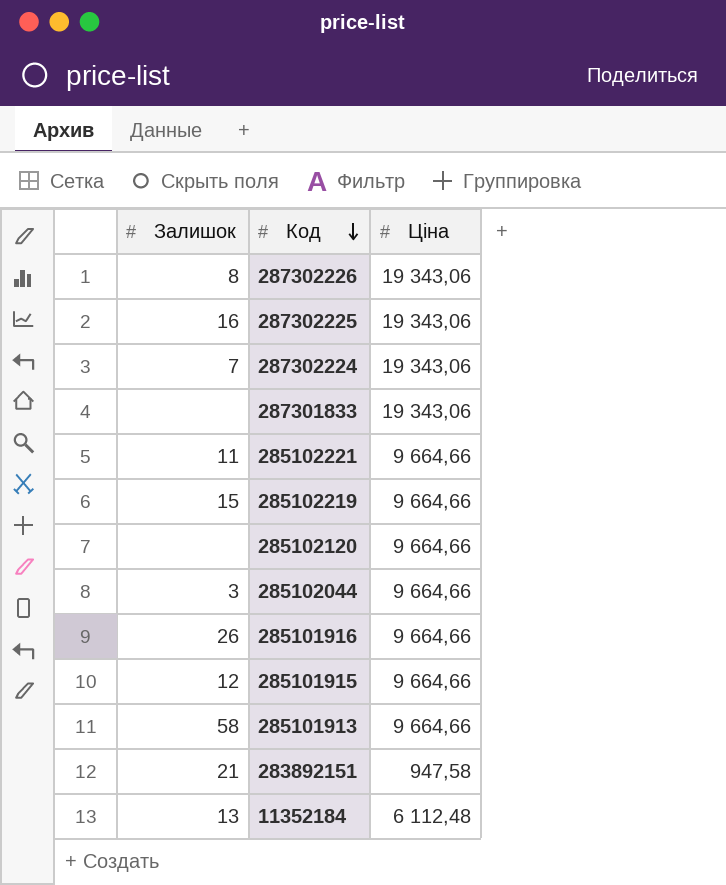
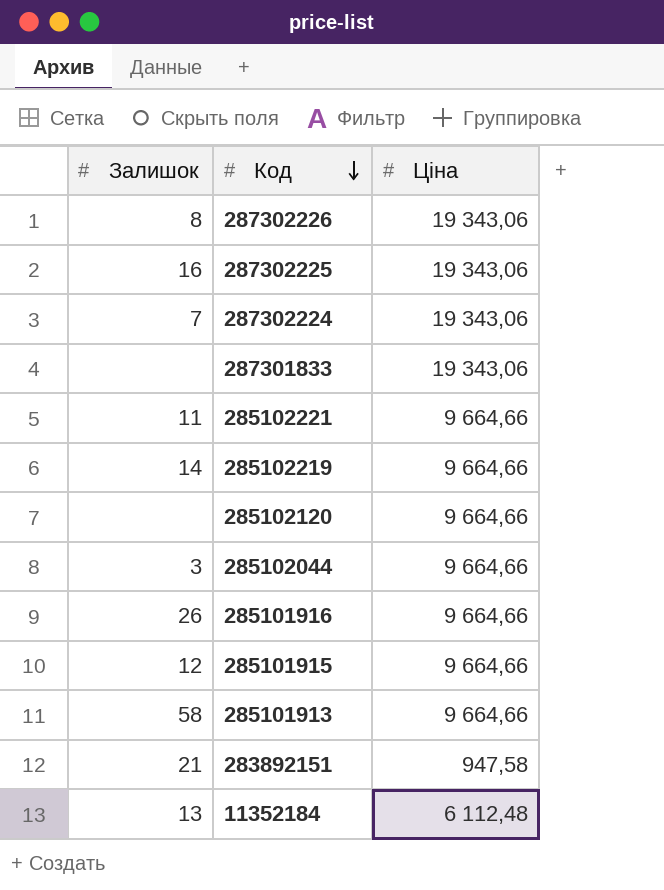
285102219 | Залишок: 15 -> 14

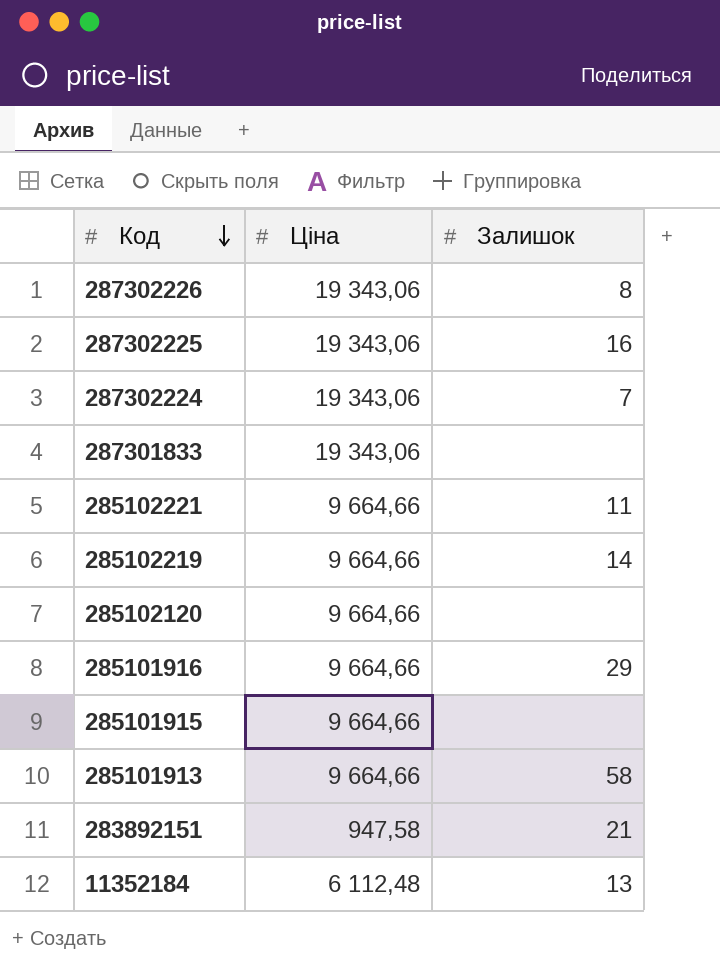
column Залишок | position: 1 -> 3
row 285102044: 3 | 9 664,66 -> none
285101916 | Залишок: 26 -> 29
285101915 | Залишок: 12 -> none

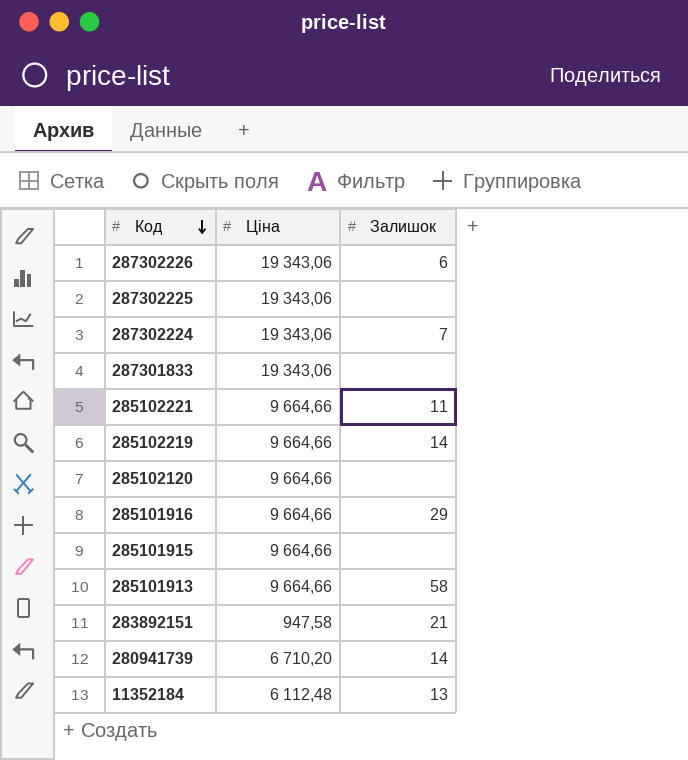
287302226 | Залишок: 8 -> 6
287302225 | Залишок: 16 -> none
row 280941739: none -> 6 710,20 | 14

